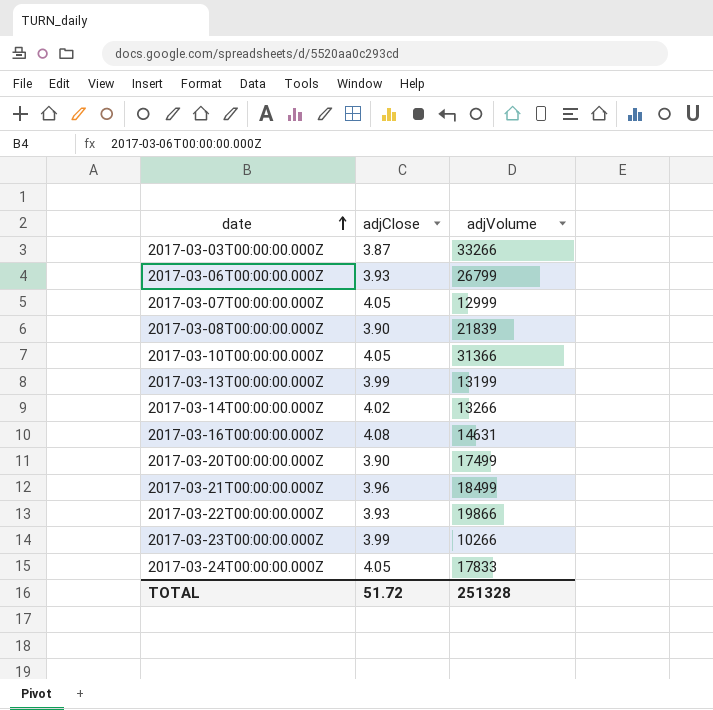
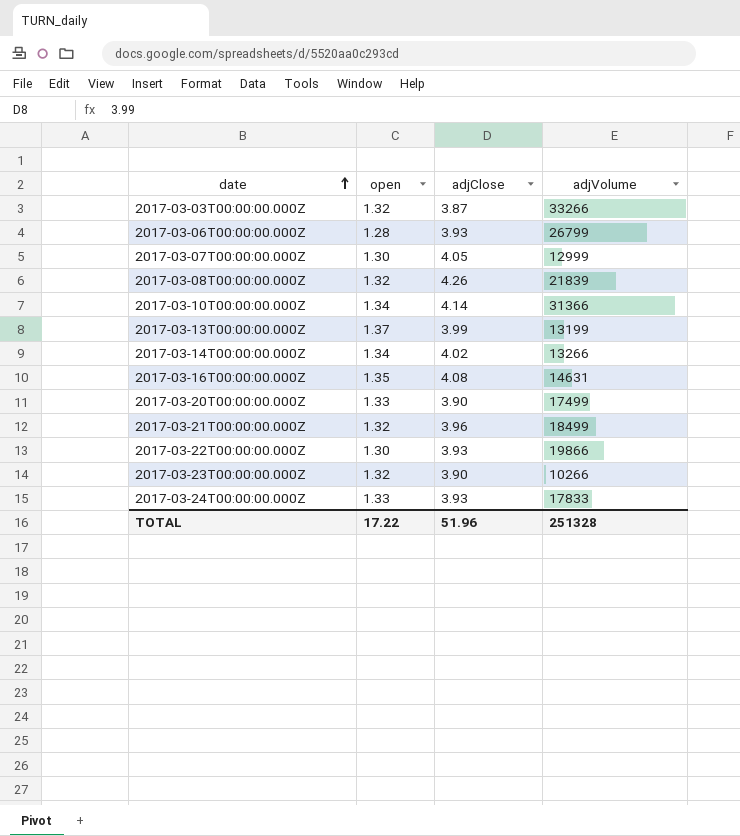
column open | position: none -> 2
2017-03-08T00:00:00.000Z | adjClose: 3.90 -> 4.26
2017-03-10T00:00:00.000Z | adjClose: 4.05 -> 4.14
2017-03-23T00:00:00.000Z | adjClose: 3.99 -> 3.90
2017-03-24T00:00:00.000Z | adjClose: 4.05 -> 3.93
TOTAL | adjClose: 51.72 -> 51.96

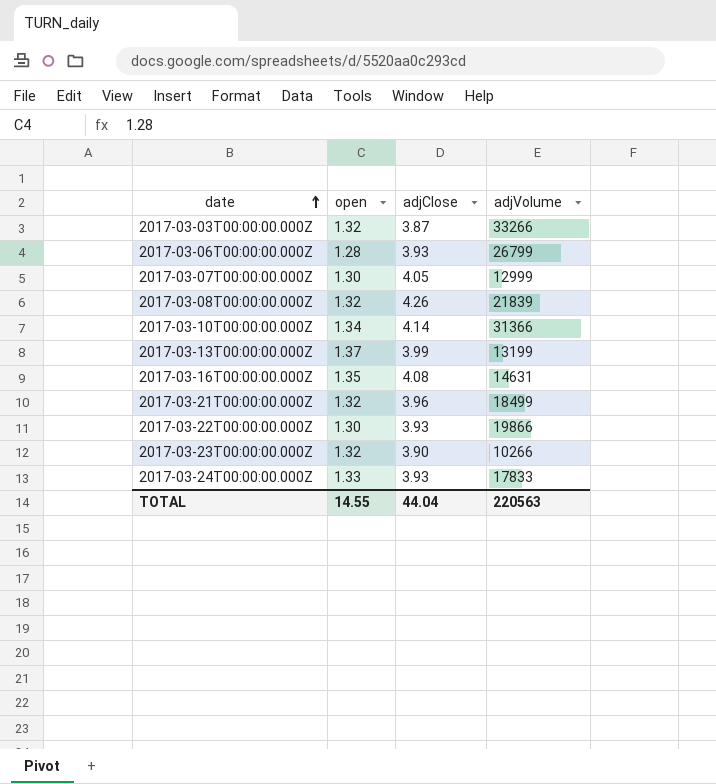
row 2017-03-14T00:00:00.000Z: 1.34 | 4.02 | 13266 -> none
row 2017-03-20T00:00:00.000Z: 1.33 | 3.90 | 17499 -> none
TOTAL | open: 17.22 -> 14.55
TOTAL | adjClose: 51.96 -> 44.04
TOTAL | adjVolume: 251328 -> 220563

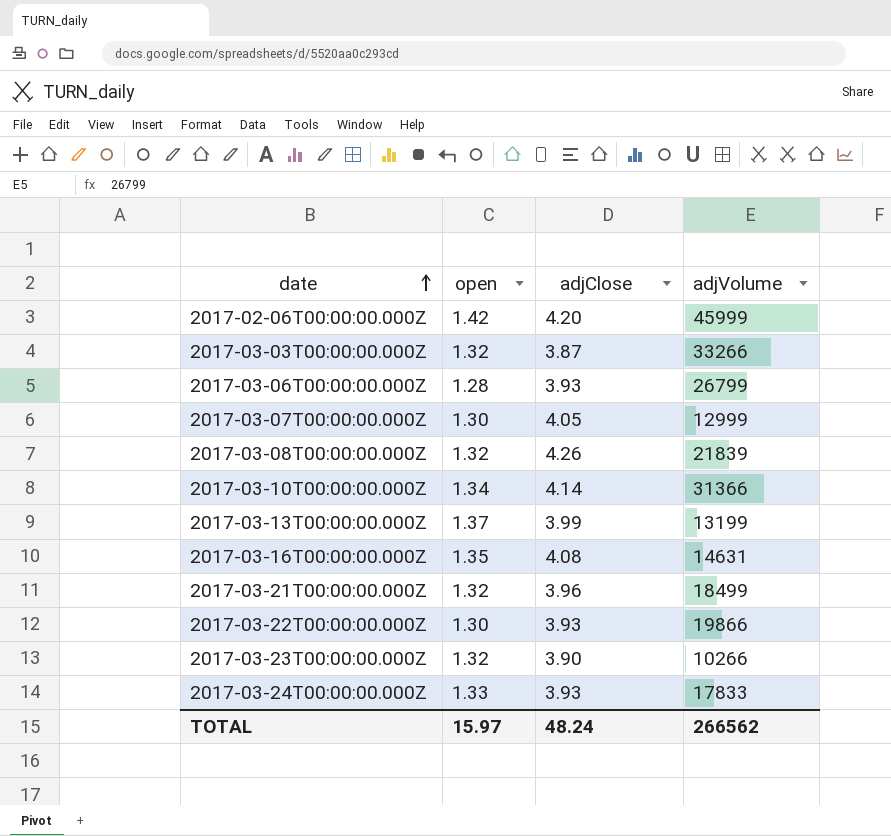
row 2017-02-06T00:00:00.000Z: none -> 1.42 | 4.20 | 45999
TOTAL | open: 14.55 -> 15.97
TOTAL | adjClose: 44.04 -> 48.24
TOTAL | adjVolume: 220563 -> 266562

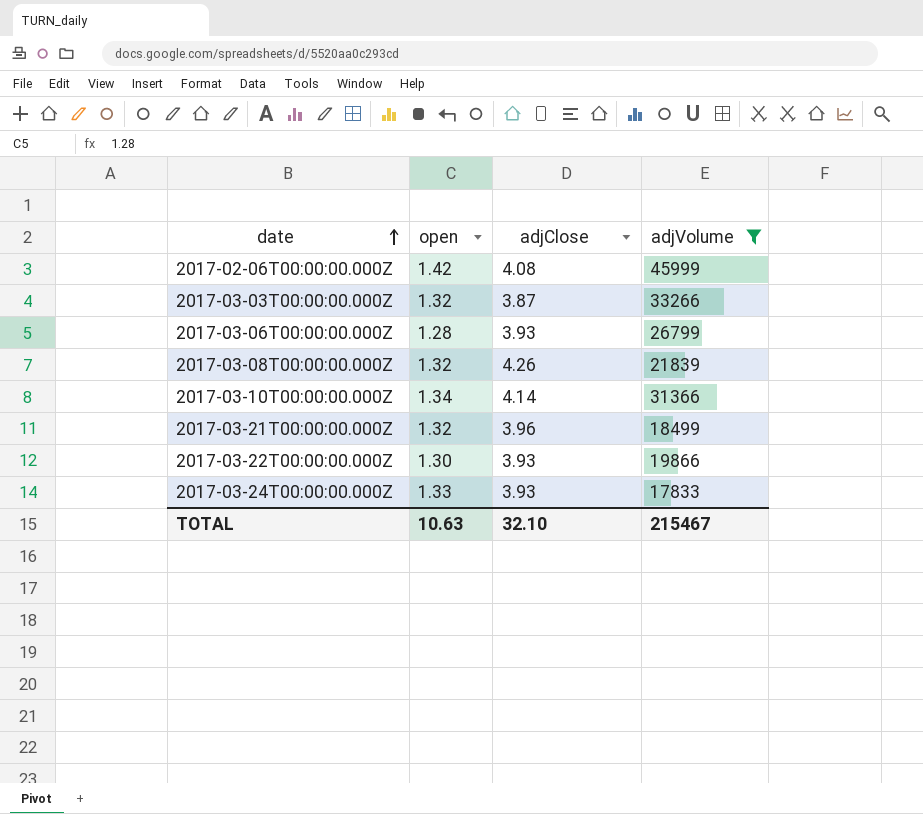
filter: none -> adjVolume >= 17833
2017-02-06T00:00:00.000Z | adjClose: 4.20 -> 4.08
TOTAL | open: 15.97 -> 10.63
TOTAL | adjClose: 48.24 -> 32.10
TOTAL | adjVolume: 266562 -> 215467

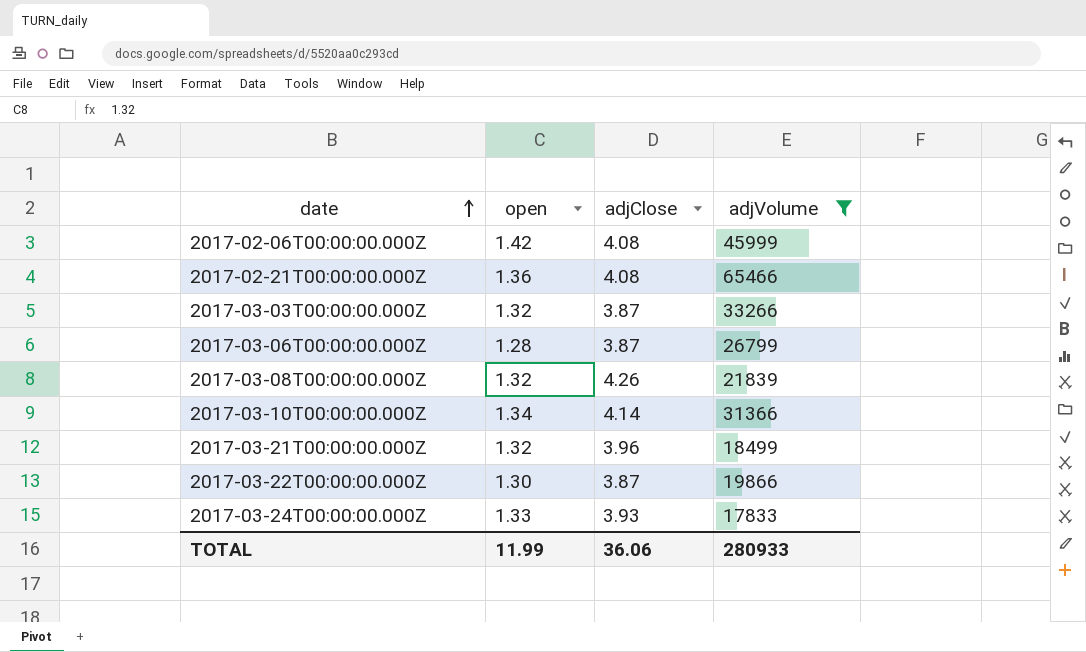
row 2017-02-21T00:00:00.000Z: none -> 1.36 | 4.08 | 65466
2017-03-06T00:00:00.000Z | adjClose: 3.93 -> 3.87
2017-03-22T00:00:00.000Z | adjClose: 3.93 -> 3.87
TOTAL | open: 10.63 -> 11.99
TOTAL | adjClose: 32.10 -> 36.06
TOTAL | adjVolume: 215467 -> 280933

